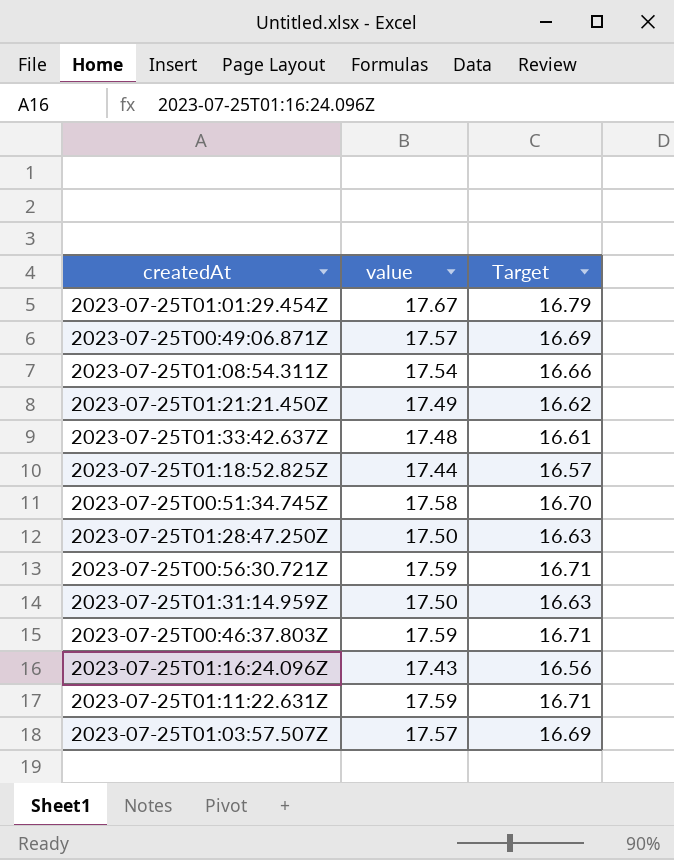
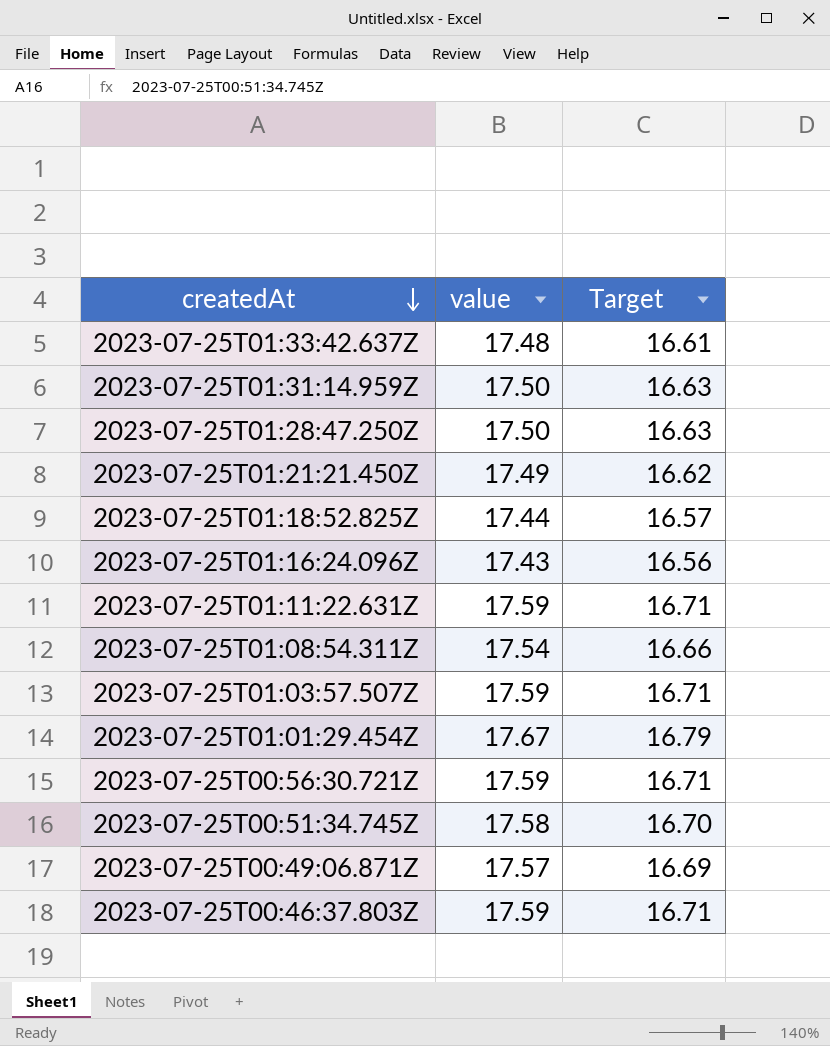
row order: none -> createdAt descending
2023-07-25T01:03:57.507Z | value: 17.57 -> 17.59
2023-07-25T01:03:57.507Z | Target: 16.69 -> 16.71

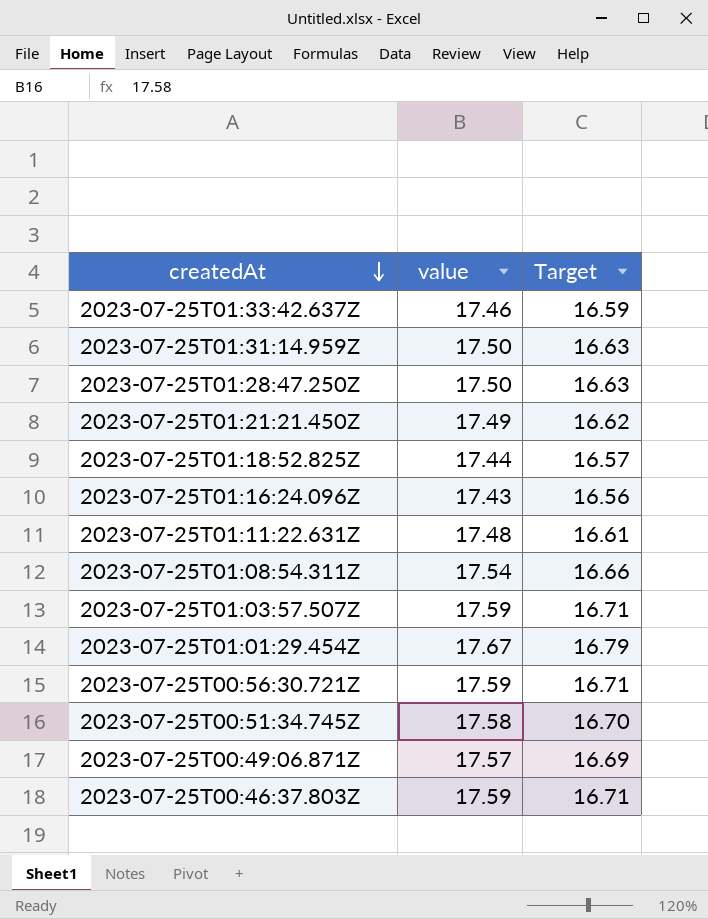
2023-07-25T01:33:42.637Z | value: 17.48 -> 17.46
2023-07-25T01:33:42.637Z | Target: 16.61 -> 16.59
2023-07-25T01:11:22.631Z | value: 17.59 -> 17.48
2023-07-25T01:11:22.631Z | Target: 16.71 -> 16.61

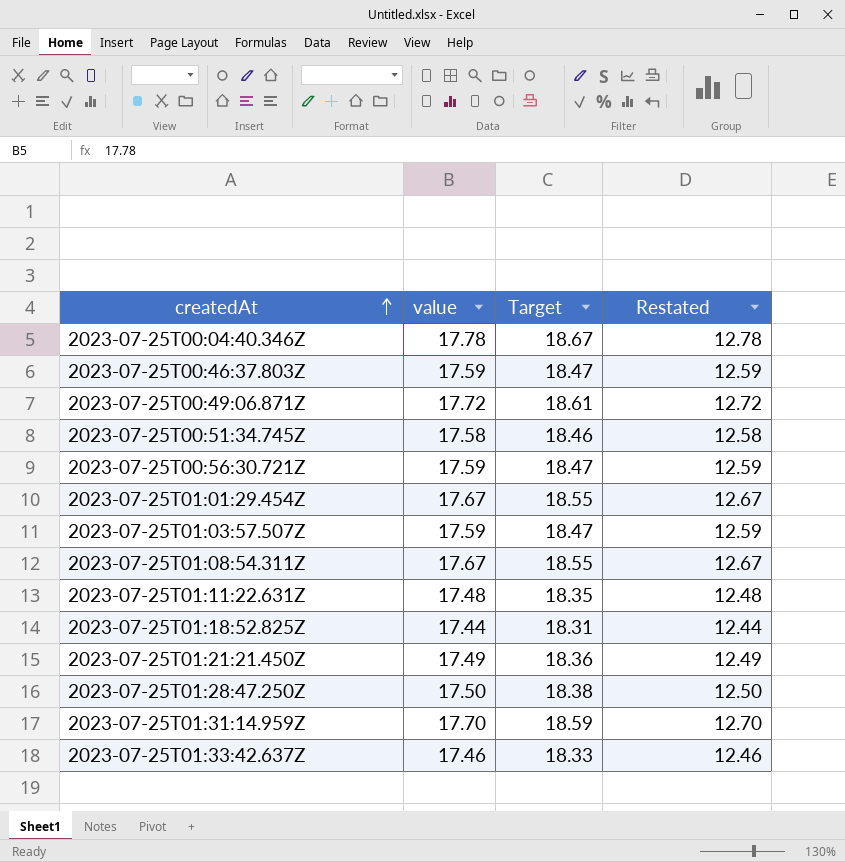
row order: createdAt descending -> createdAt ascending
column Target | formula: [value] * 0.95 -> [value] * 1.05
column Restated | formula: none -> [value] - 5
row 2023-07-25T01:16:24.096Z: 17.43 | 16.56 -> none
row 2023-07-25T00:04:40.346Z: none -> 17.78 | 18.67 | 12.78
2023-07-25T00:49:06.871Z | value: 17.57 -> 17.72
2023-07-25T01:08:54.311Z | value: 17.54 -> 17.67
2023-07-25T01:31:14.959Z | value: 17.50 -> 17.70

